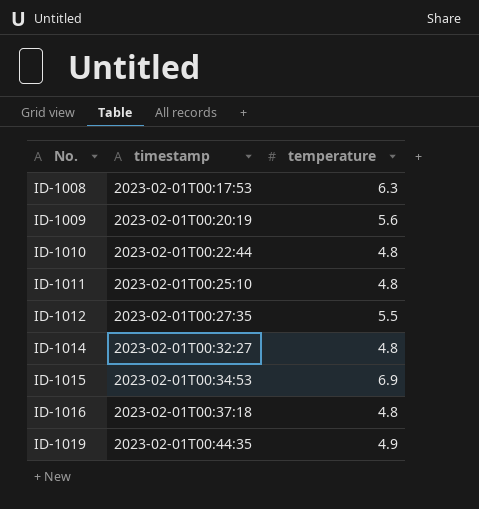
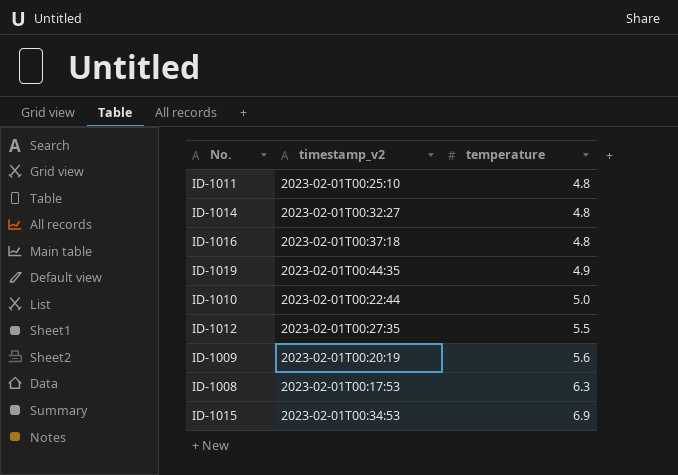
row order: No. ascending -> temperature ascending
column name: timestamp -> timestamp_v2
ID-1010 | temperature: 4.8 -> 5.0

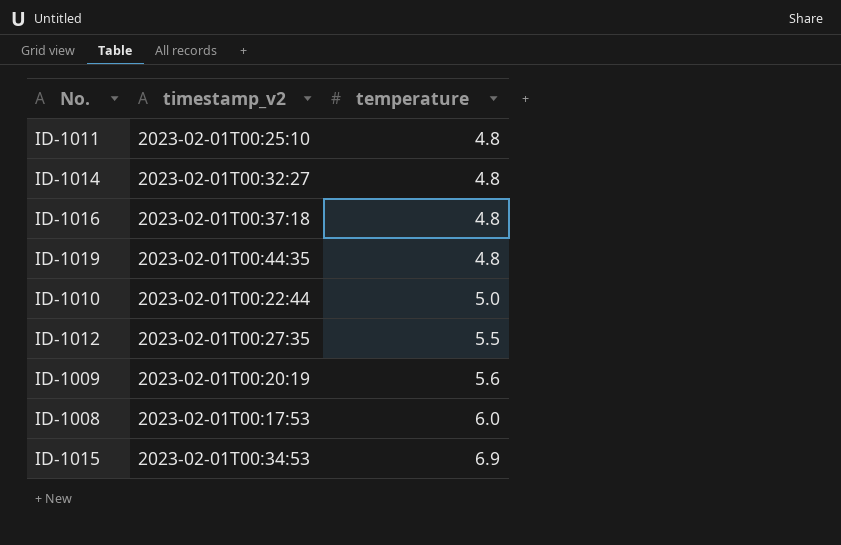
ID-1019 | temperature: 4.9 -> 4.8
ID-1008 | temperature: 6.3 -> 6.0

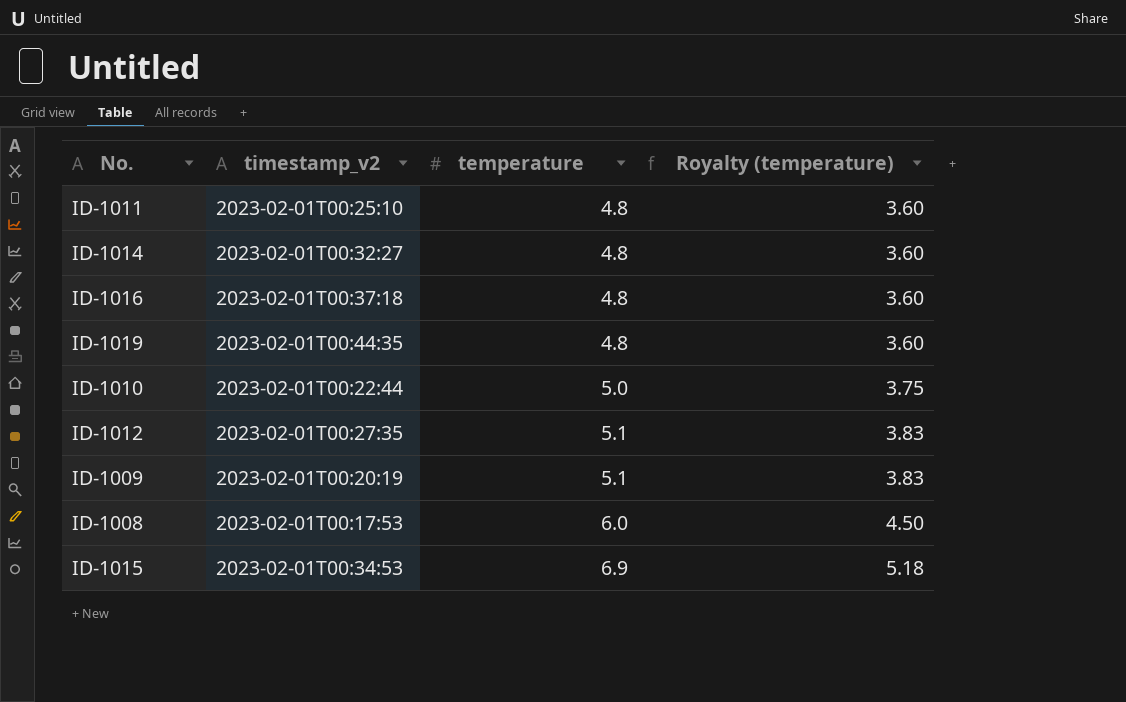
column Royalty (temperature) | formula: none -> [temperature] * 0.75
ID-1012 | temperature: 5.5 -> 5.1
ID-1009 | temperature: 5.6 -> 5.1

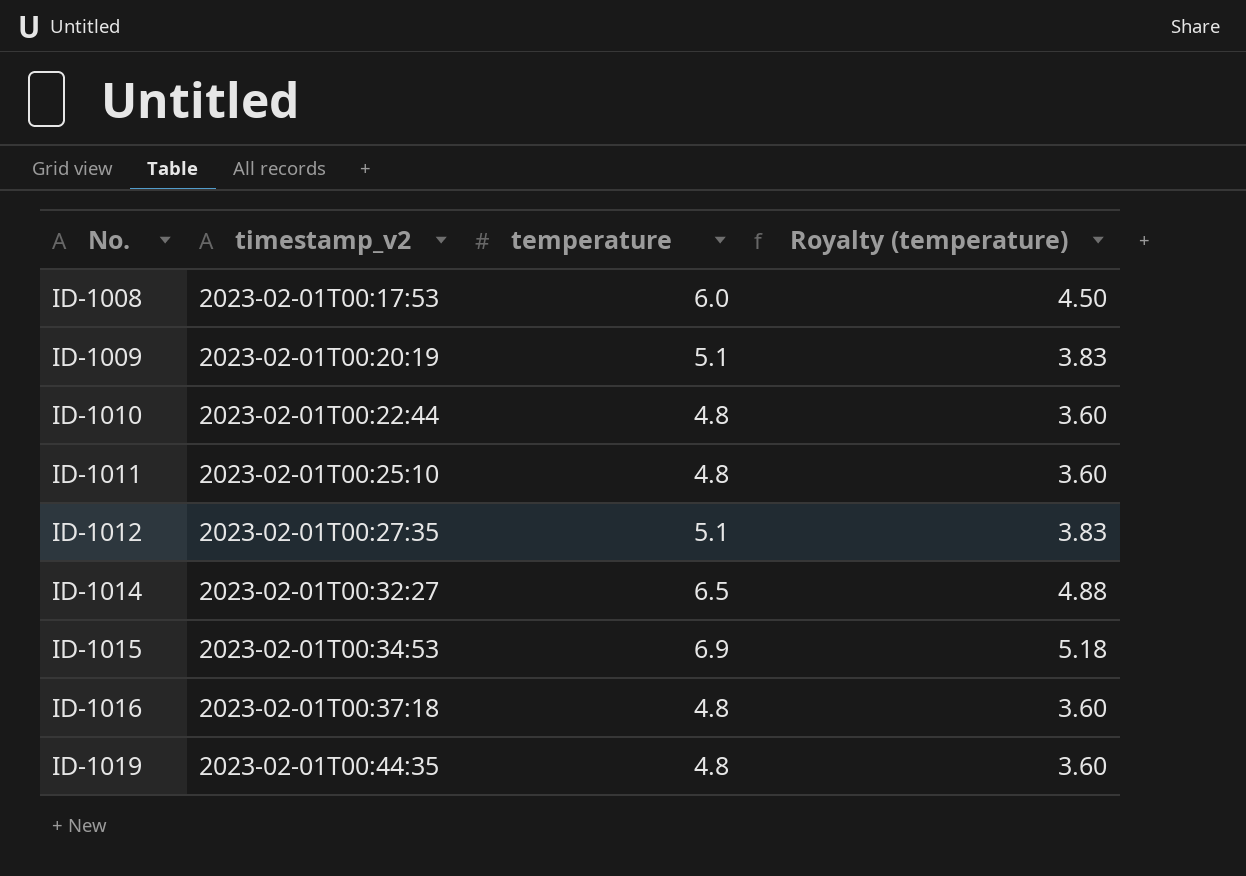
row order: temperature ascending -> No. ascending
ID-1010 | temperature: 5.0 -> 4.8
ID-1010 | Royalty (temperature): 3.75 -> 3.60
ID-1014 | temperature: 4.8 -> 6.5
ID-1014 | Royalty (temperature): 3.60 -> 4.88

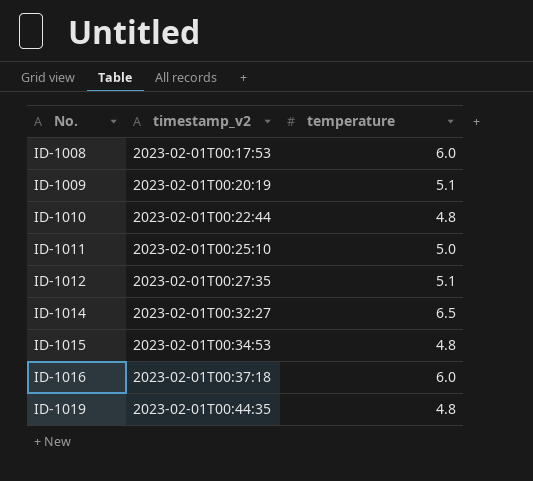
column Royalty (temperature) | formula: [temperature] * 0.75 -> none
ID-1011 | temperature: 4.8 -> 5.0
ID-1015 | temperature: 6.9 -> 4.8
ID-1016 | temperature: 4.8 -> 6.0

